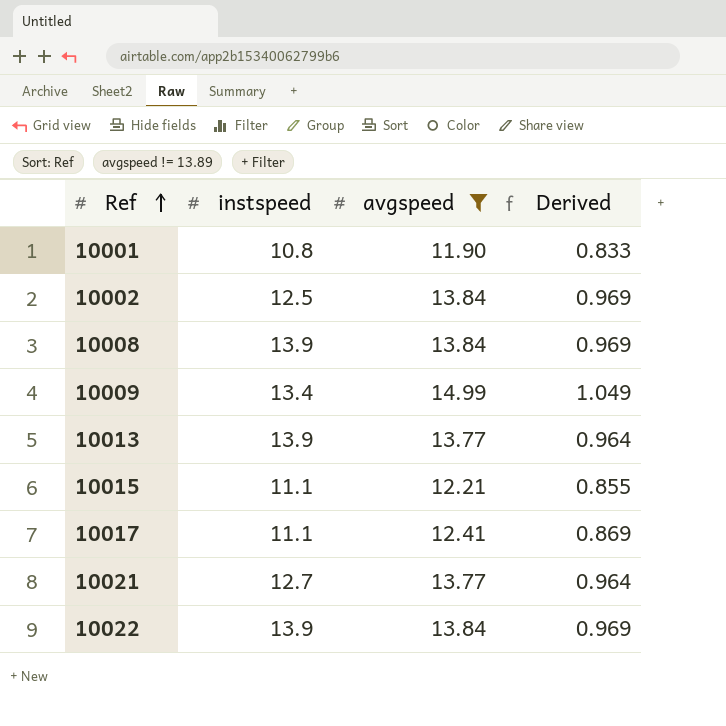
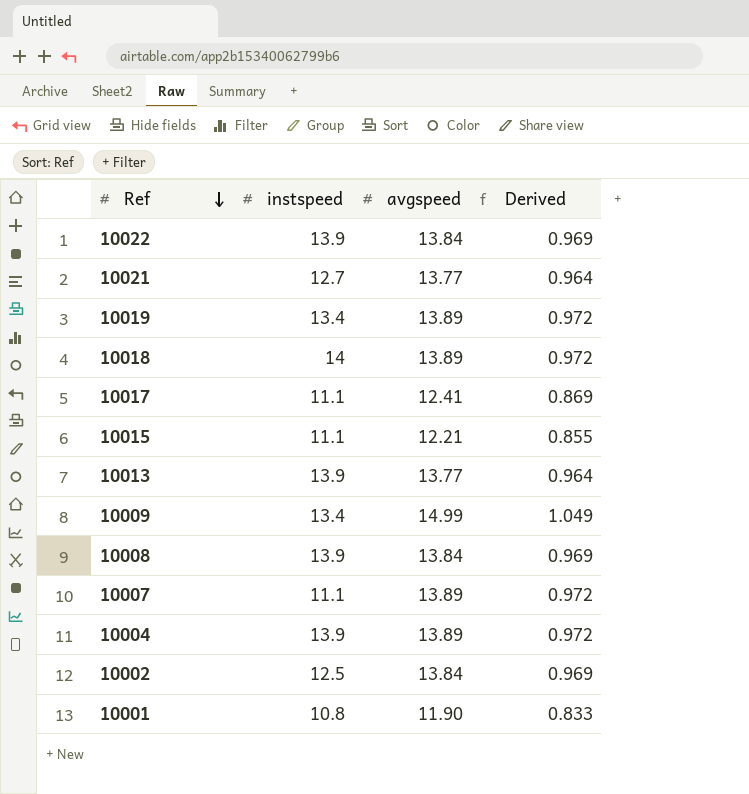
filter: avgspeed != 13.89 -> none
row order: Ref ascending -> Ref descending

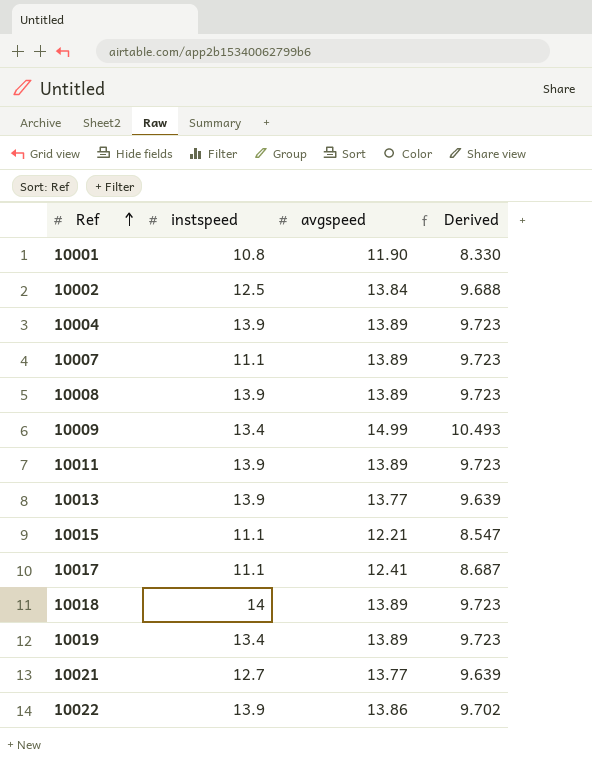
row order: Ref descending -> Ref ascending
column Derived | formula: [avgspeed] * 0.07 -> [avgspeed] * 0.7
10008 | avgspeed: 13.84 -> 13.89
row 10011: none -> 13.9 | 13.89 | 9.723
10022 | avgspeed: 13.84 -> 13.86

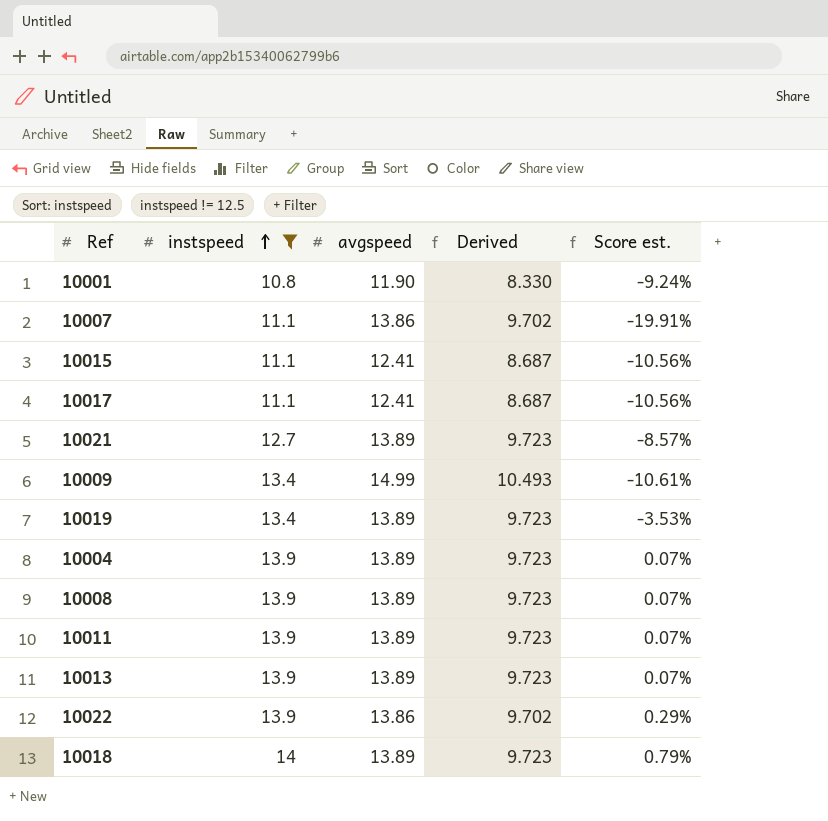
filter: none -> instspeed != 12.5
row order: Ref ascending -> instspeed ascending
column Score est. | formula: none -> ([instspeed] - [avgspeed]) / [avgspeed]
10007 | avgspeed: 13.89 -> 13.86
10007 | Derived: 9.723 -> 9.702
10015 | avgspeed: 12.21 -> 12.41
10015 | Derived: 8.547 -> 8.687
10021 | avgspeed: 13.77 -> 13.89
10021 | Derived: 9.639 -> 9.723
10013 | avgspeed: 13.77 -> 13.89
10013 | Derived: 9.639 -> 9.723

